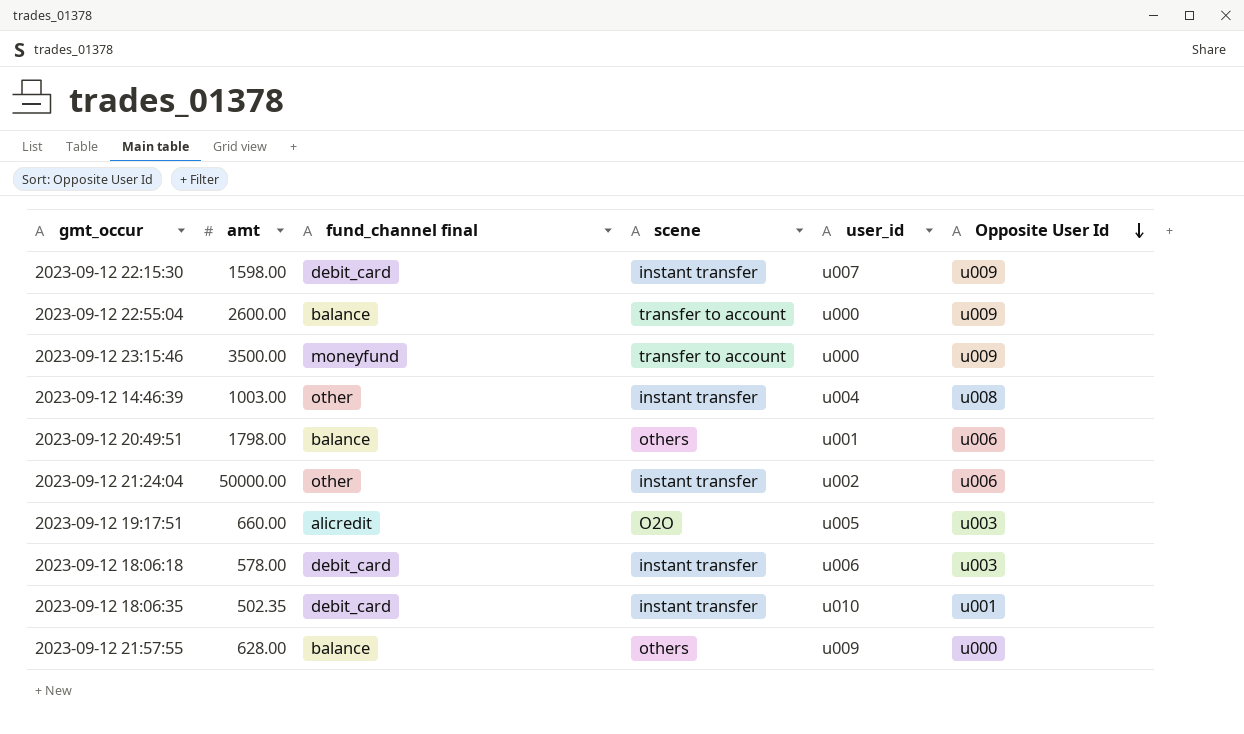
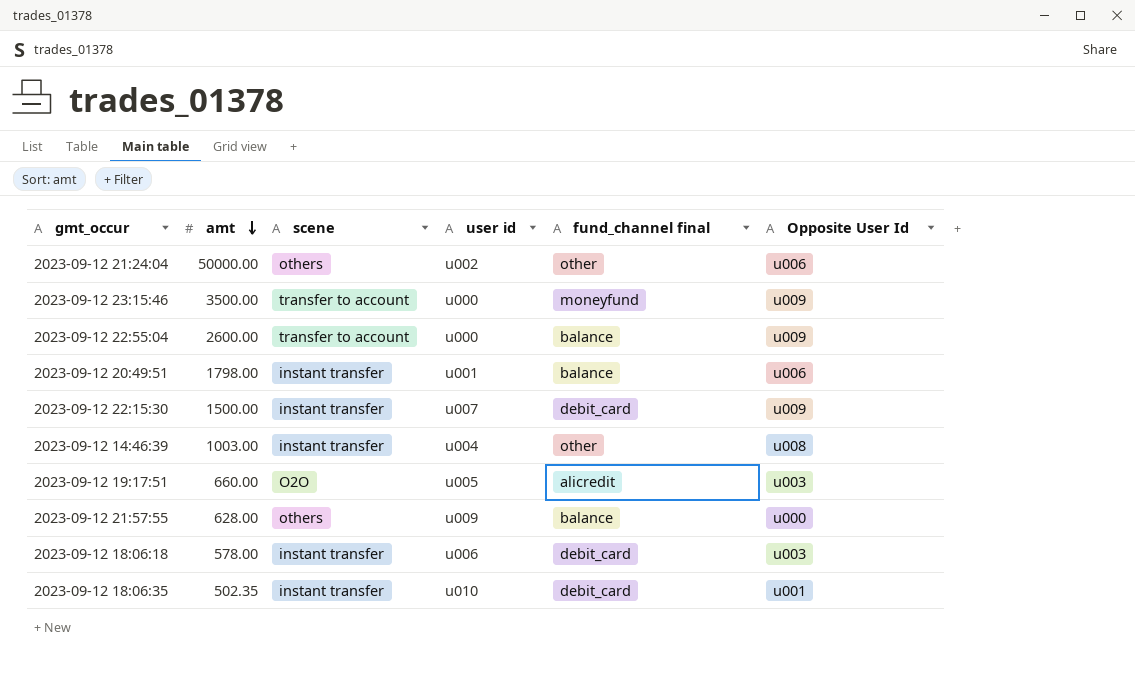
row order: Opposite User Id descending -> amt descending
column name: user_id -> user id
column fund_channel final | position: 3 -> 5
2023-09-12 21:24:04 | scene: instant transfer -> others
2023-09-12 20:49:51 | scene: others -> instant transfer
2023-09-12 22:15:30 | amt: 1598.00 -> 1500.00

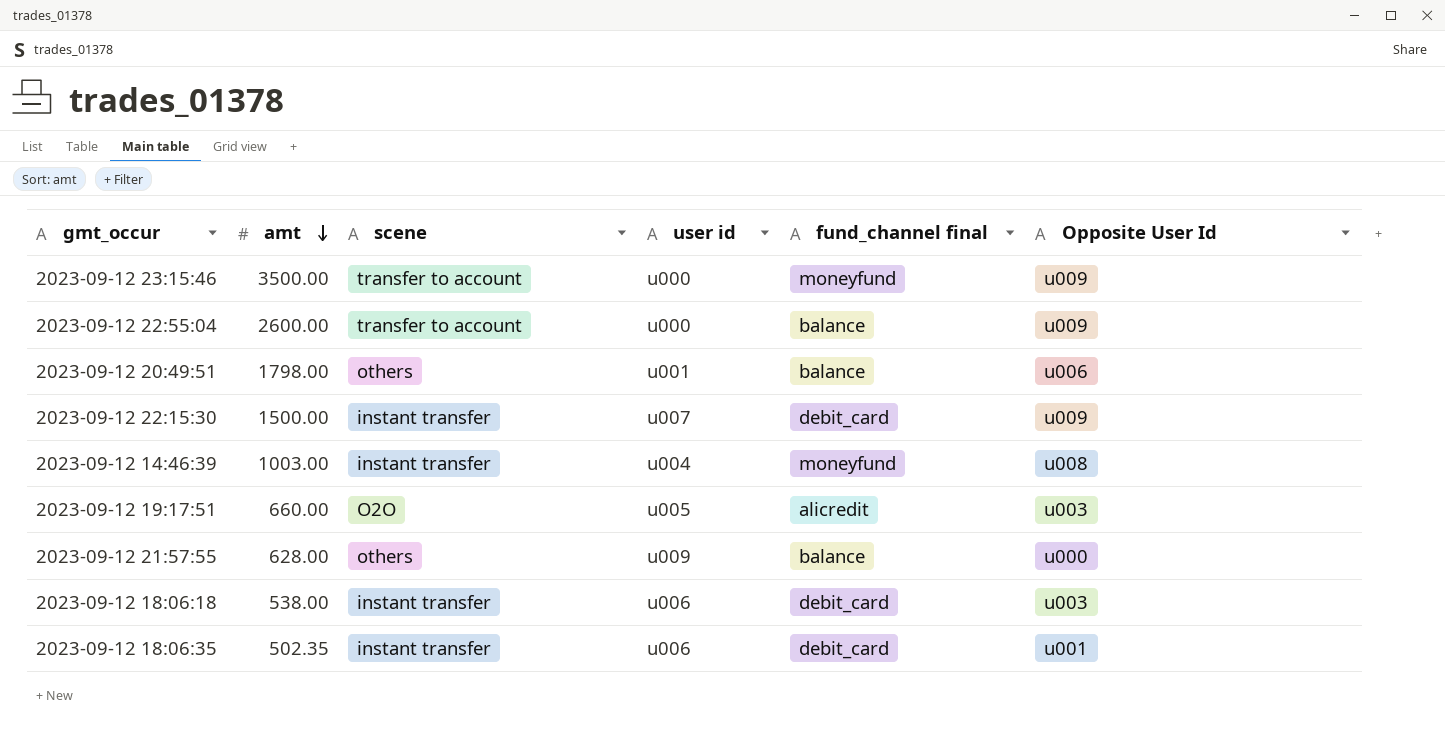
row 2023-09-12 21:24:04: 50000.00 | others | u002 | other | u006 -> none
2023-09-12 20:49:51 | scene: instant transfer -> others
2023-09-12 14:46:39 | fund_channel final: other -> moneyfund
2023-09-12 18:06:18 | amt: 578.00 -> 538.00
2023-09-12 18:06:35 | user id: u010 -> u006

